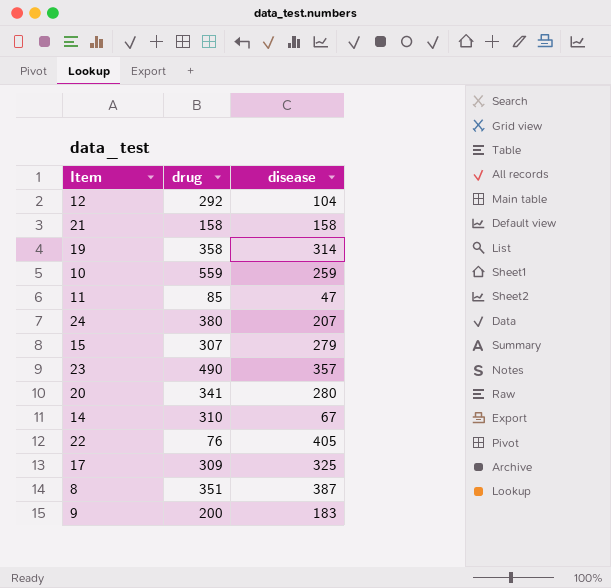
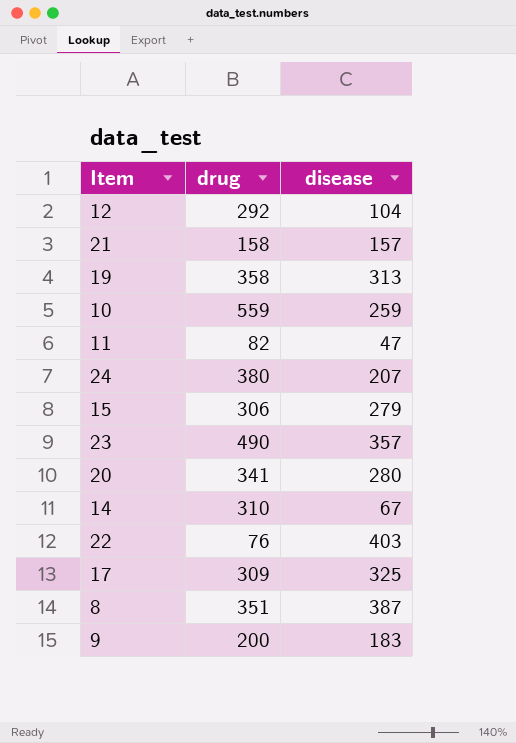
21 | disease: 158 -> 157
19 | disease: 314 -> 313
11 | drug: 85 -> 82
15 | drug: 307 -> 306
22 | disease: 405 -> 403

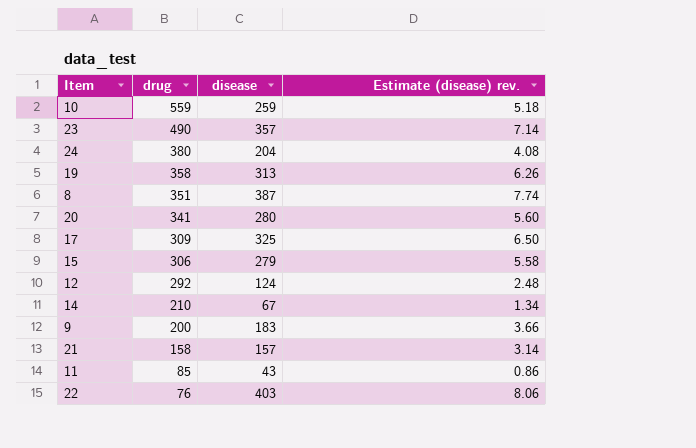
row order: none -> drug descending
column Estimate (disease) rev. | formula: none -> [disease] * 0.02
24 | disease: 207 -> 204
12 | disease: 104 -> 124
14 | drug: 310 -> 210
11 | drug: 82 -> 85
11 | disease: 47 -> 43

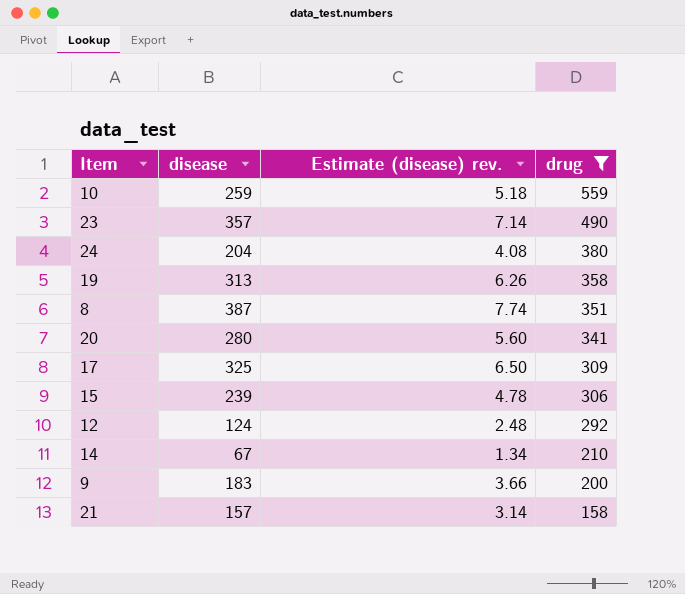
filter: none -> drug >= 158
column drug | position: 2 -> 4
15 | disease: 279 -> 239
15 | Estimate (disease) rev.: 5.58 -> 4.78

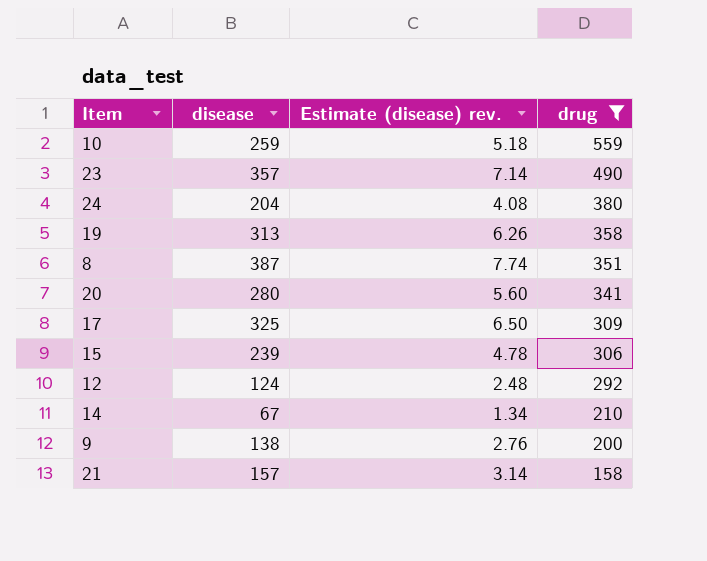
9 | disease: 183 -> 138
9 | Estimate (disease) rev.: 3.66 -> 2.76

